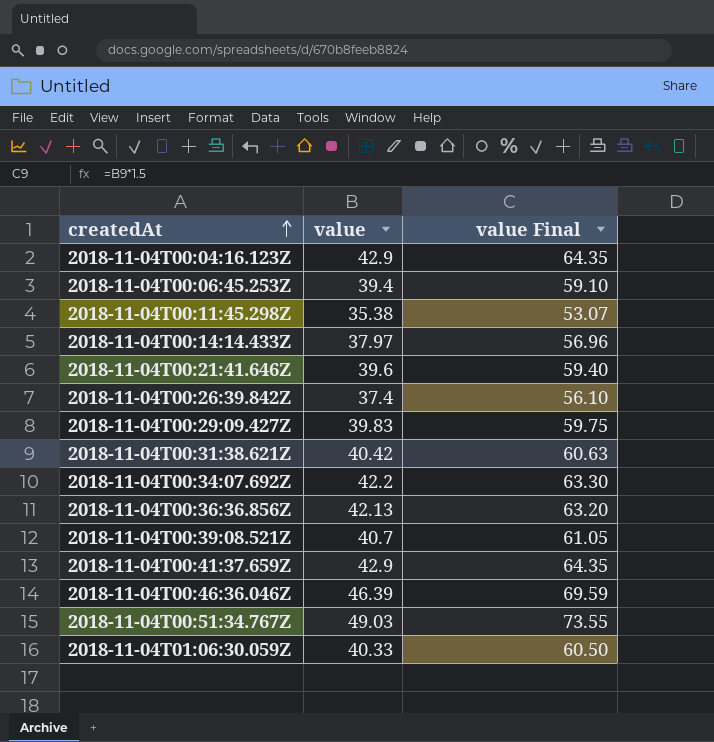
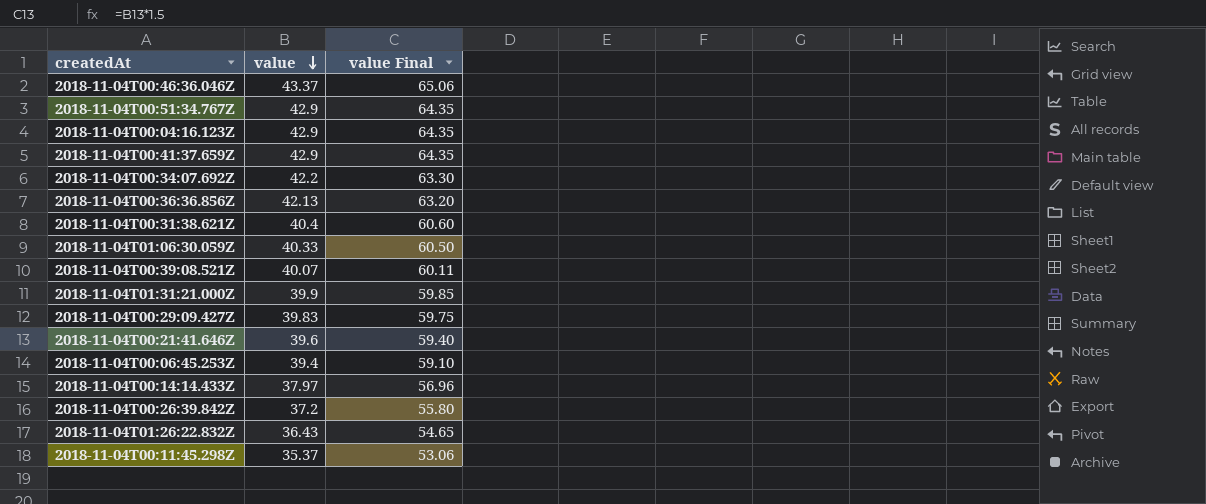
row order: createdAt ascending -> value descending
2018-11-04T00:46:36.046Z | value: 46.39 -> 43.37
2018-11-04T00:46:36.046Z | value Final: 69.59 -> 65.06
2018-11-04T00:51:34.767Z | value: 49.03 -> 42.9
2018-11-04T00:51:34.767Z | value Final: 73.55 -> 64.35
2018-11-04T00:31:38.621Z | value: 40.42 -> 40.4
2018-11-04T00:31:38.621Z | value Final: 60.63 -> 60.60
2018-11-04T00:39:08.521Z | value: 40.7 -> 40.07
2018-11-04T00:39:08.521Z | value Final: 61.05 -> 60.11
row 2018-11-04T01:31:21.000Z: none -> 39.9 | 59.85
2018-11-04T00:26:39.842Z | value: 37.4 -> 37.2
2018-11-04T00:26:39.842Z | value Final: 56.10 -> 55.80
row 2018-11-04T01:26:22.832Z: none -> 36.43 | 54.65
2018-11-04T00:11:45.298Z | value: 35.38 -> 35.37
2018-11-04T00:11:45.298Z | value Final: 53.07 -> 53.06

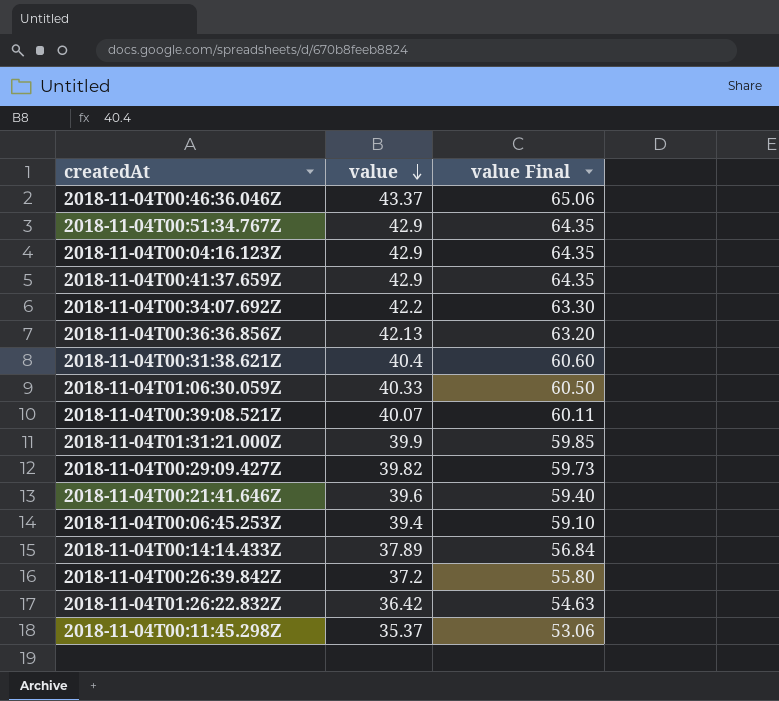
2018-11-04T00:29:09.427Z | value: 39.83 -> 39.82
2018-11-04T00:29:09.427Z | value Final: 59.75 -> 59.73
2018-11-04T00:14:14.433Z | value: 37.97 -> 37.89
2018-11-04T00:14:14.433Z | value Final: 56.96 -> 56.84
2018-11-04T01:26:22.832Z | value: 36.43 -> 36.42
2018-11-04T01:26:22.832Z | value Final: 54.65 -> 54.63

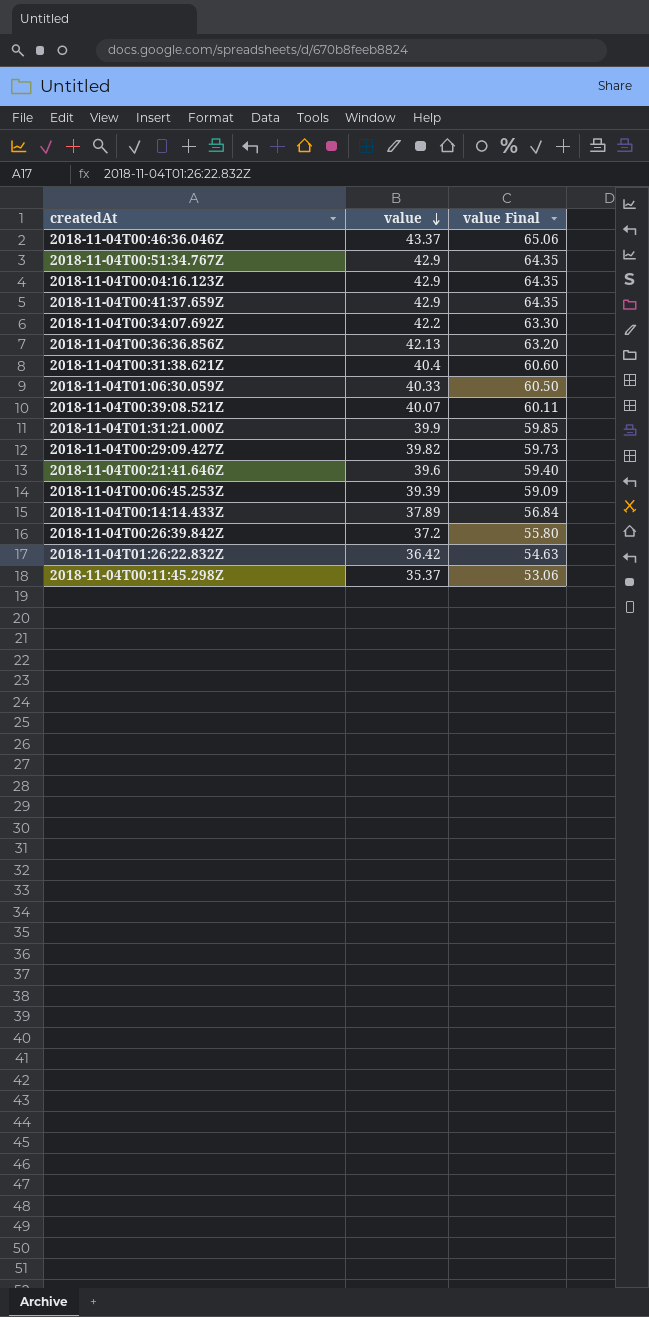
2018-11-04T00:06:45.253Z | value: 39.4 -> 39.39
2018-11-04T00:06:45.253Z | value Final: 59.10 -> 59.09

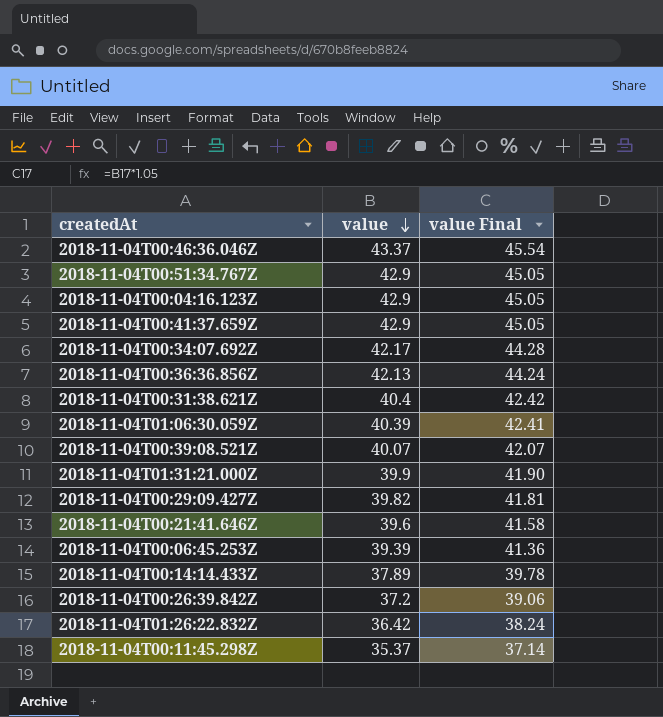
column value Final | formula: [value] * 1.5 -> [value] * 1.05
2018-11-04T00:34:07.692Z | value: 42.2 -> 42.17
2018-11-04T01:06:30.059Z | value: 40.33 -> 40.39

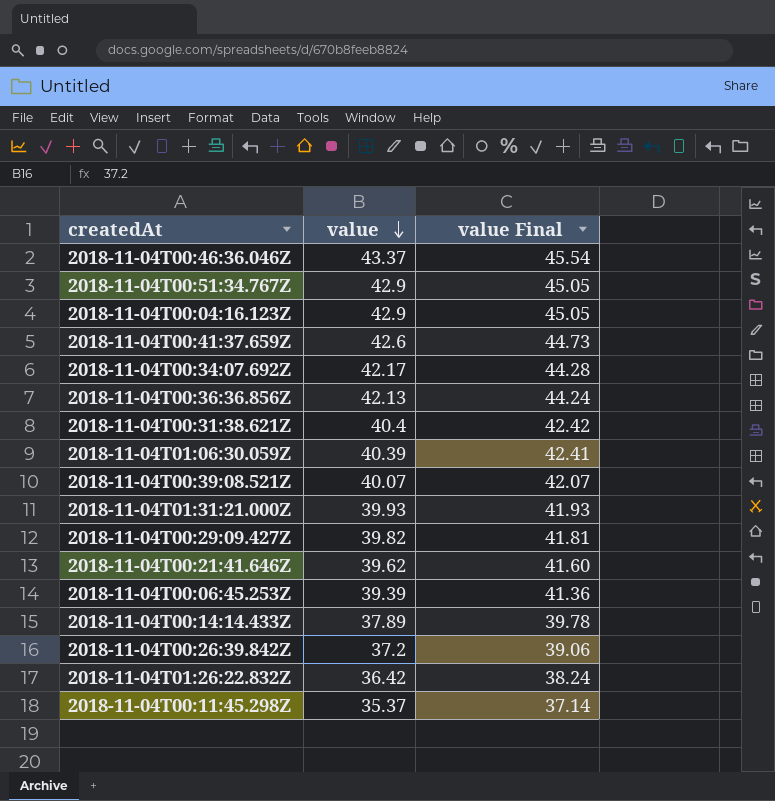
2018-11-04T00:41:37.659Z | value: 42.9 -> 42.6
2018-11-04T00:41:37.659Z | value Final: 45.05 -> 44.73
2018-11-04T01:31:21.000Z | value: 39.9 -> 39.93
2018-11-04T01:31:21.000Z | value Final: 41.90 -> 41.93
2018-11-04T00:21:41.646Z | value: 39.6 -> 39.62
2018-11-04T00:21:41.646Z | value Final: 41.58 -> 41.60

